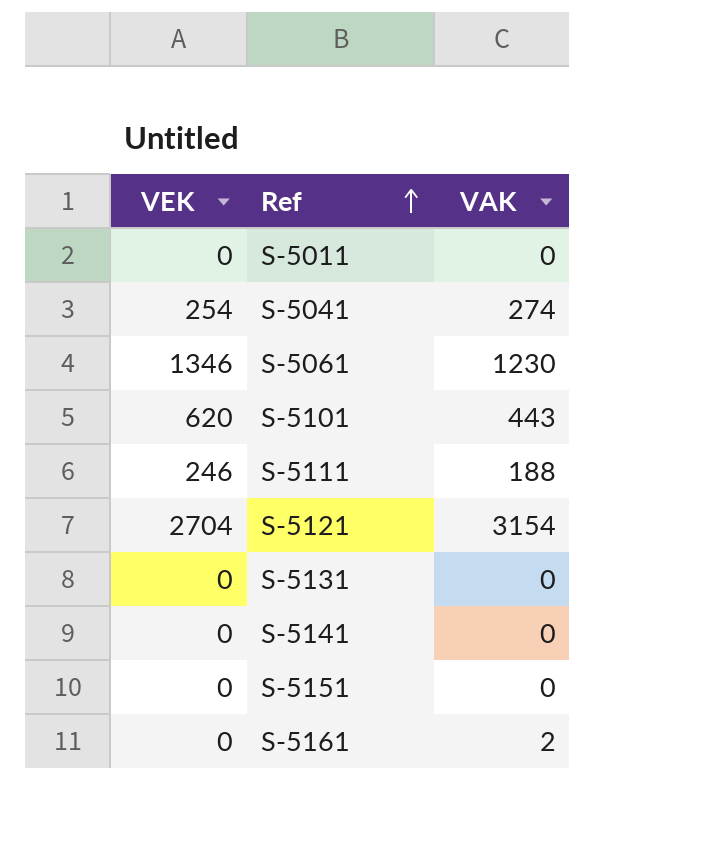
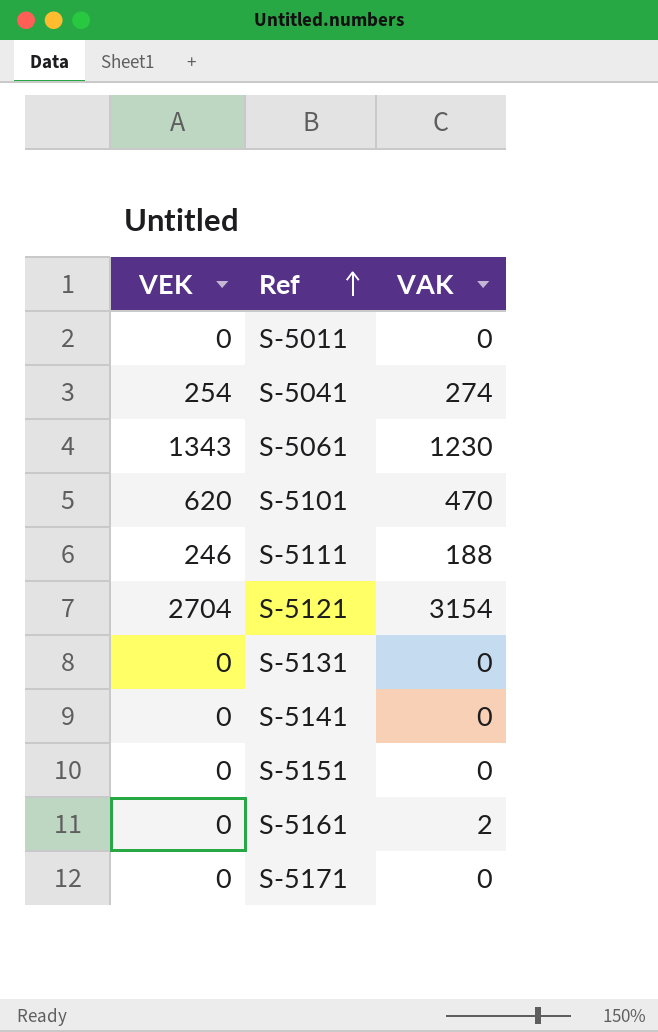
S-5061 | VEK: 1346 -> 1343
S-5101 | VAK: 443 -> 470
row S-5171: none -> 0 | 0

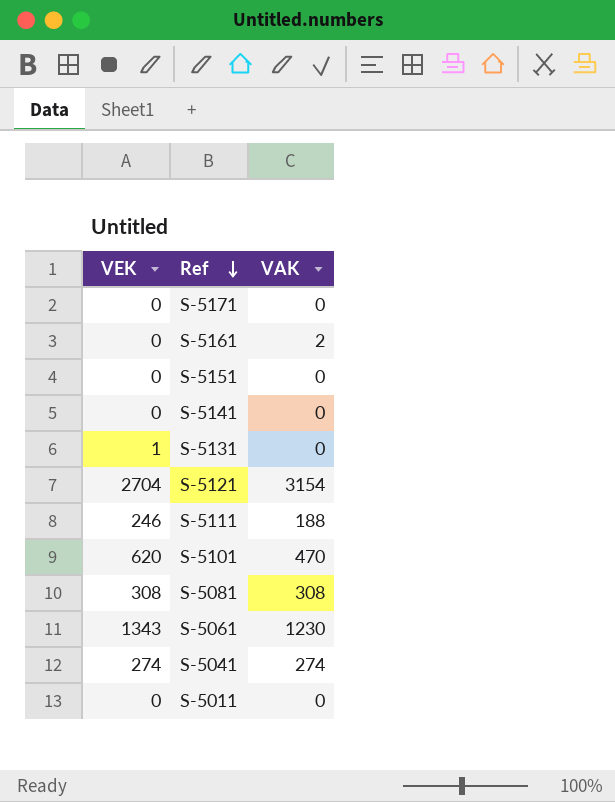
row order: Ref ascending -> Ref descending
S-5131 | VEK: 0 -> 1
row S-5081: none -> 308 | 308
S-5041 | VEK: 254 -> 274

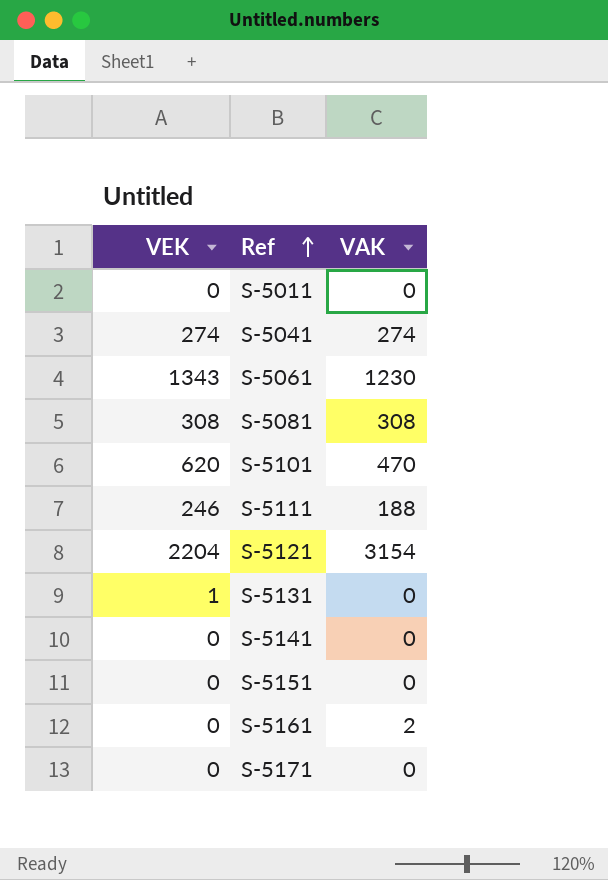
row order: Ref descending -> Ref ascending
S-5121 | VEK: 2704 -> 2204

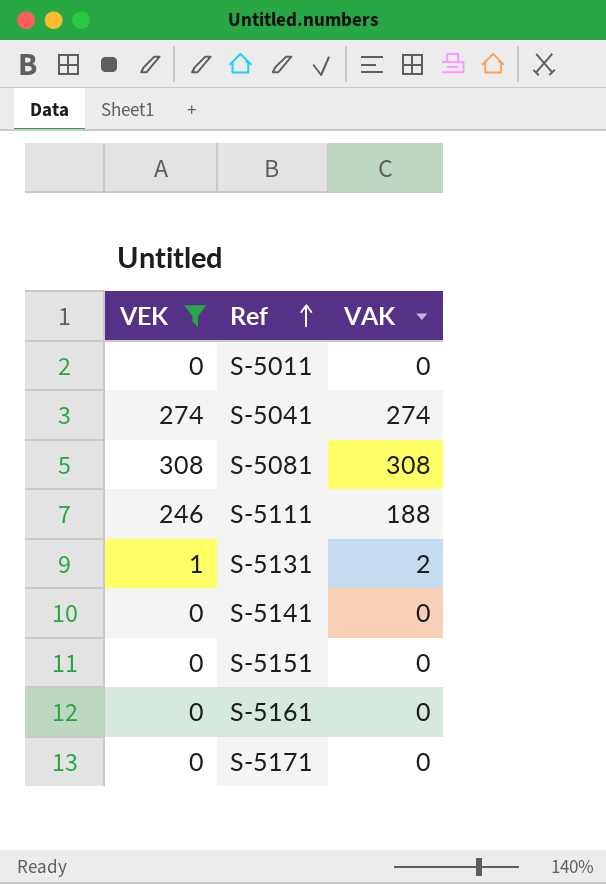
filter: none -> VEK <= 308
S-5131 | VAK: 0 -> 2
S-5161 | VAK: 2 -> 0

